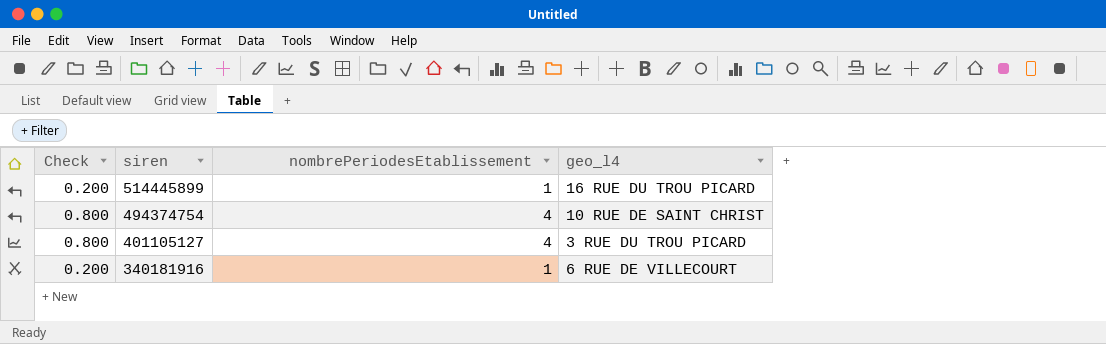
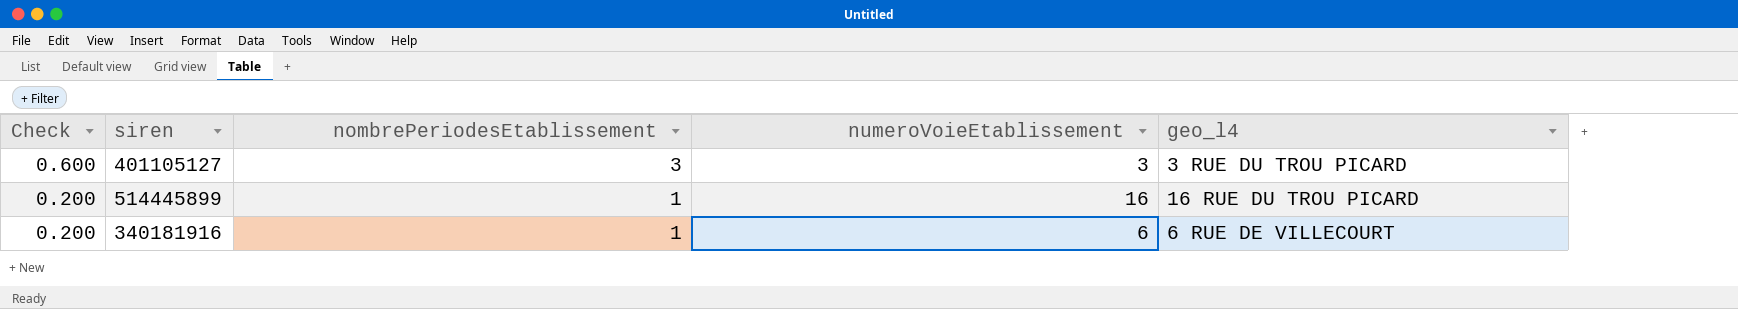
row order: siren descending -> Check descending
column numeroVoieEtablissement | position: none -> 4
row 494374754: 0.800 | 4 | 10 RUE DE SAINT CHRIST -> none
401105127 | Check: 0.800 -> 0.600
401105127 | nombrePeriodesEtablissement: 4 -> 3

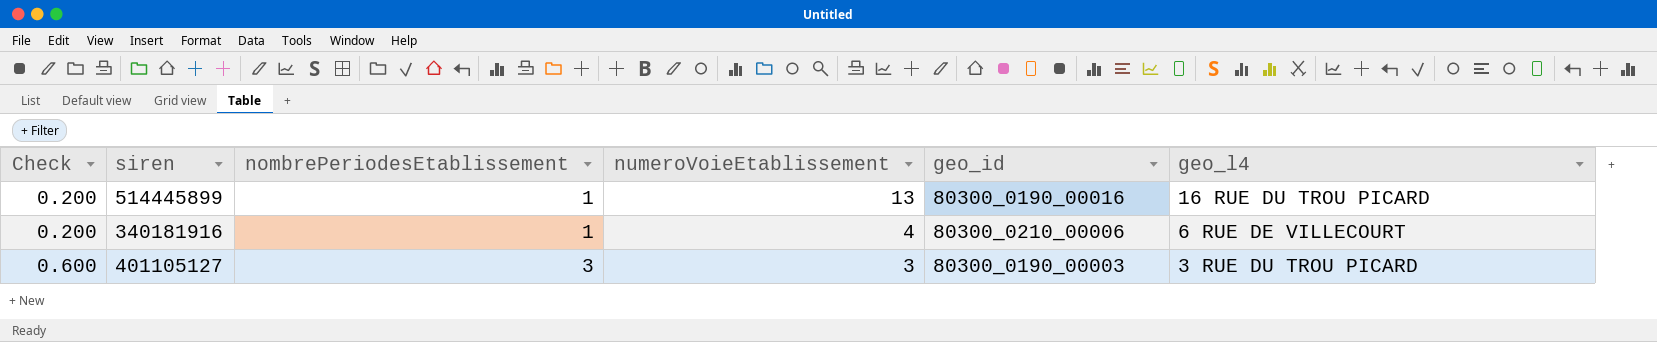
row order: Check descending -> Check ascending
column geo_id | position: none -> 5
514445899 | numeroVoieEtablissement: 16 -> 13
340181916 | numeroVoieEtablissement: 6 -> 4

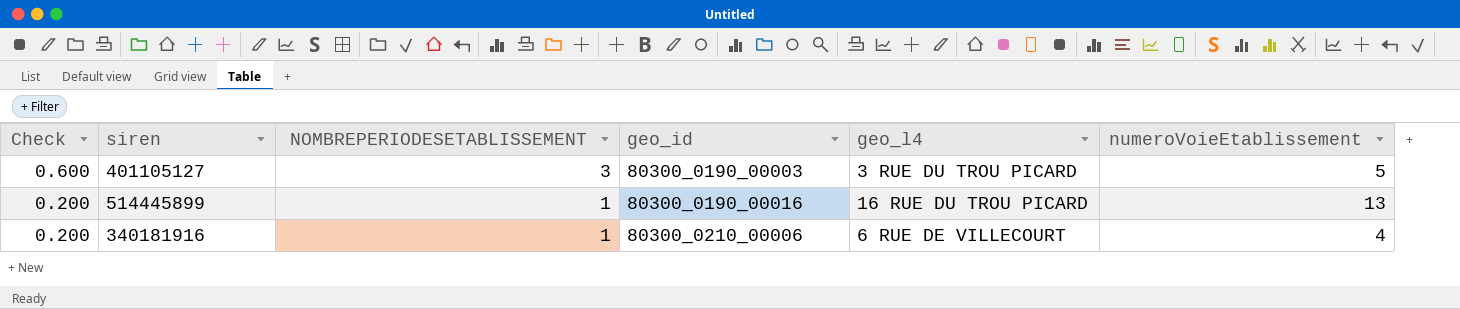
row order: Check ascending -> Check descending
column name: nombrePeriodesEtablissement -> NOMBREPERIODESETABLISSEMENT
column numeroVoieEtablissement | position: 4 -> 6
401105127 | numeroVoieEtablissement: 3 -> 5

